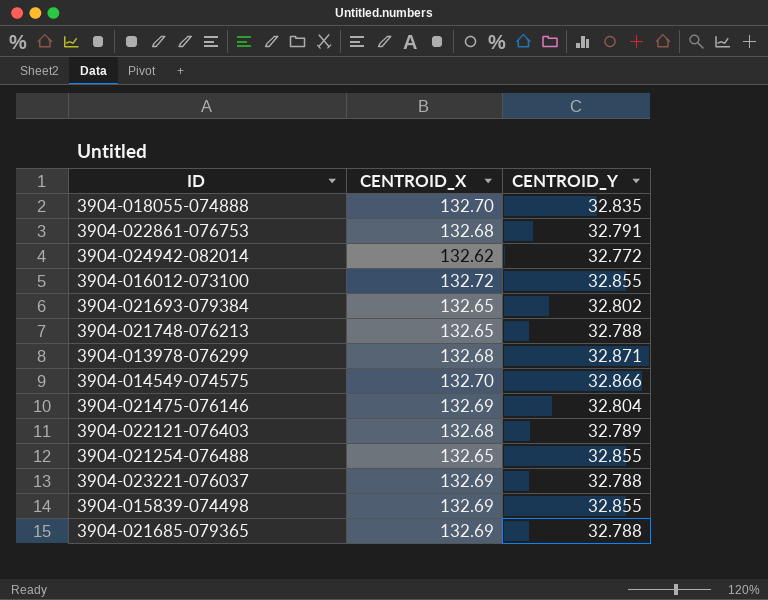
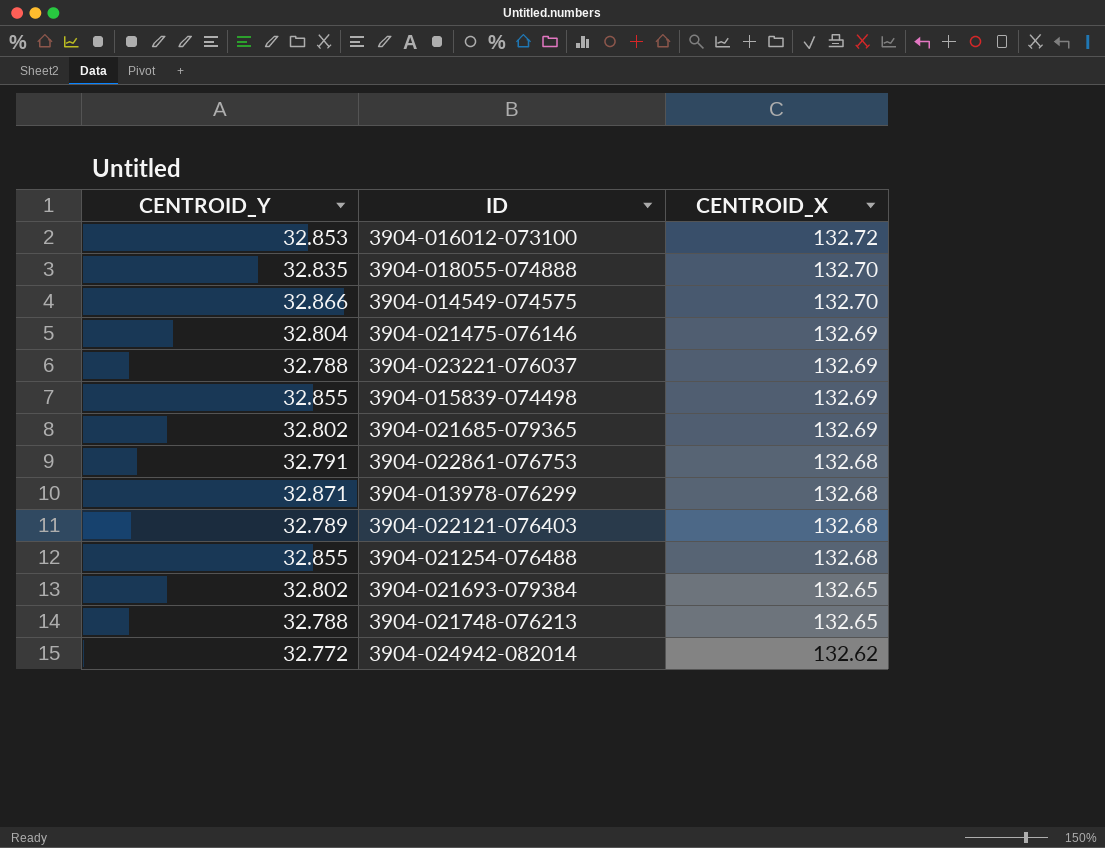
row order: none -> CENTROID_X descending
column CENTROID_Y | position: 3 -> 1
3904-016012-073100 | CENTROID_Y: 32.855 -> 32.853
3904-021685-079365 | CENTROID_Y: 32.788 -> 32.802
3904-021254-076488 | CENTROID_X: 132.65 -> 132.68

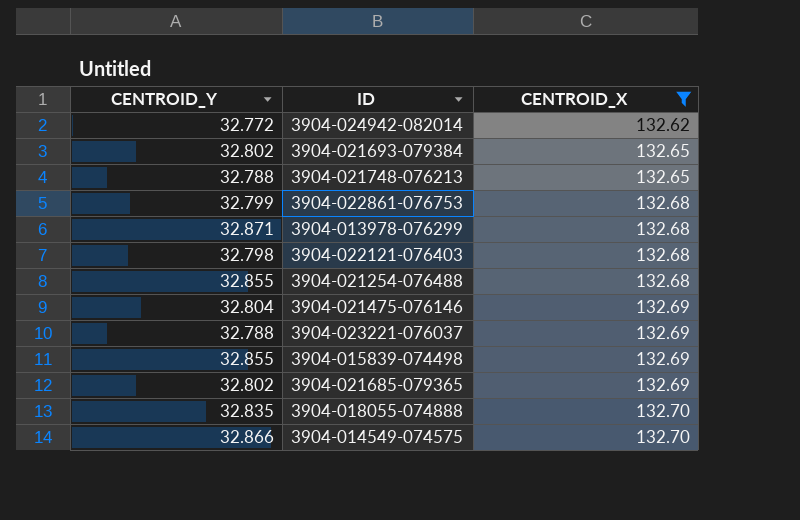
filter: none -> CENTROID_X != 132.72
row order: CENTROID_X descending -> CENTROID_X ascending
3904-022861-076753 | CENTROID_Y: 32.791 -> 32.799
3904-022121-076403 | CENTROID_Y: 32.789 -> 32.798

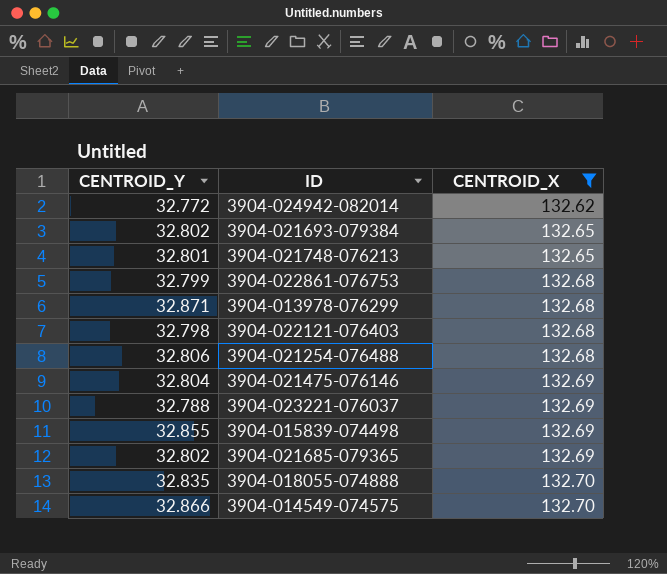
3904-021748-076213 | CENTROID_Y: 32.788 -> 32.801
3904-021254-076488 | CENTROID_Y: 32.855 -> 32.806

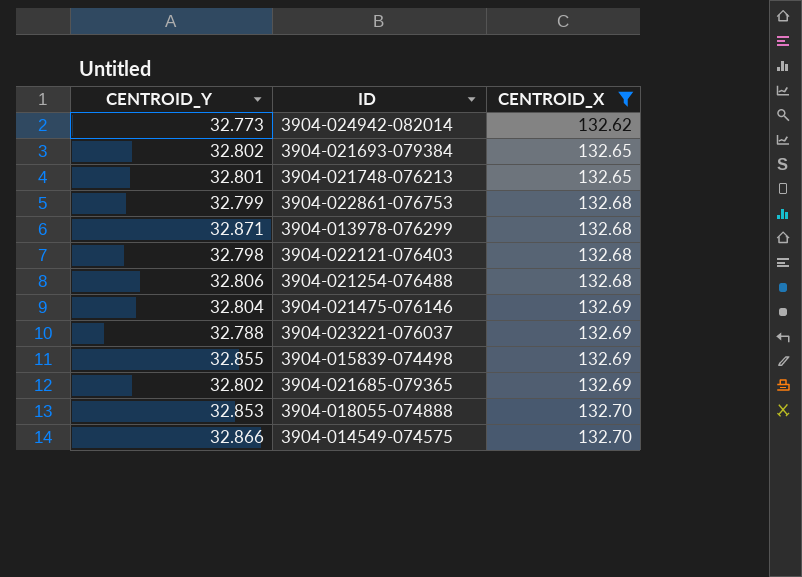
3904-024942-082014 | CENTROID_Y: 32.772 -> 32.773
3904-018055-074888 | CENTROID_Y: 32.835 -> 32.853

